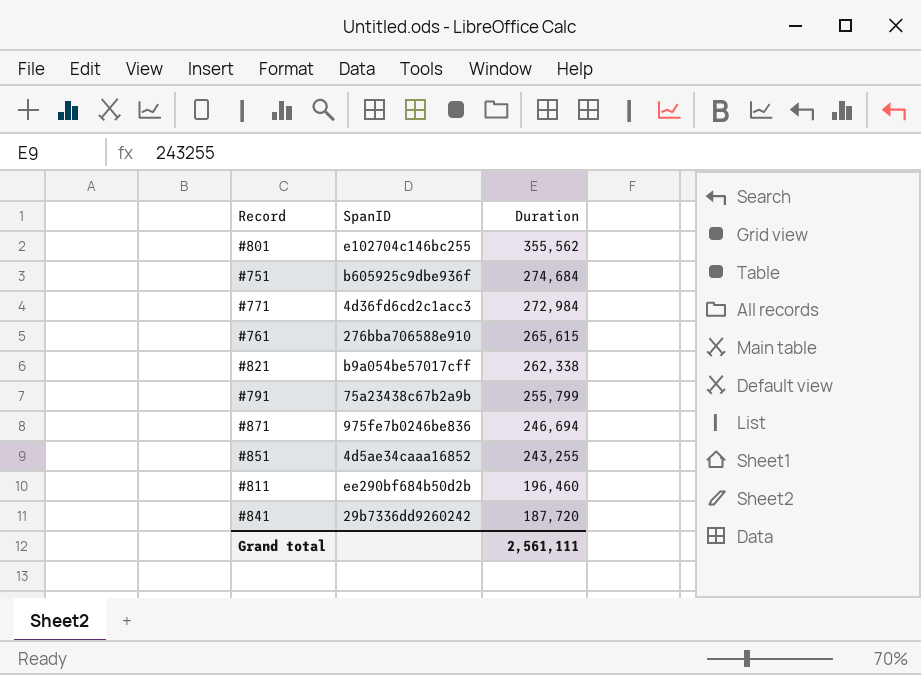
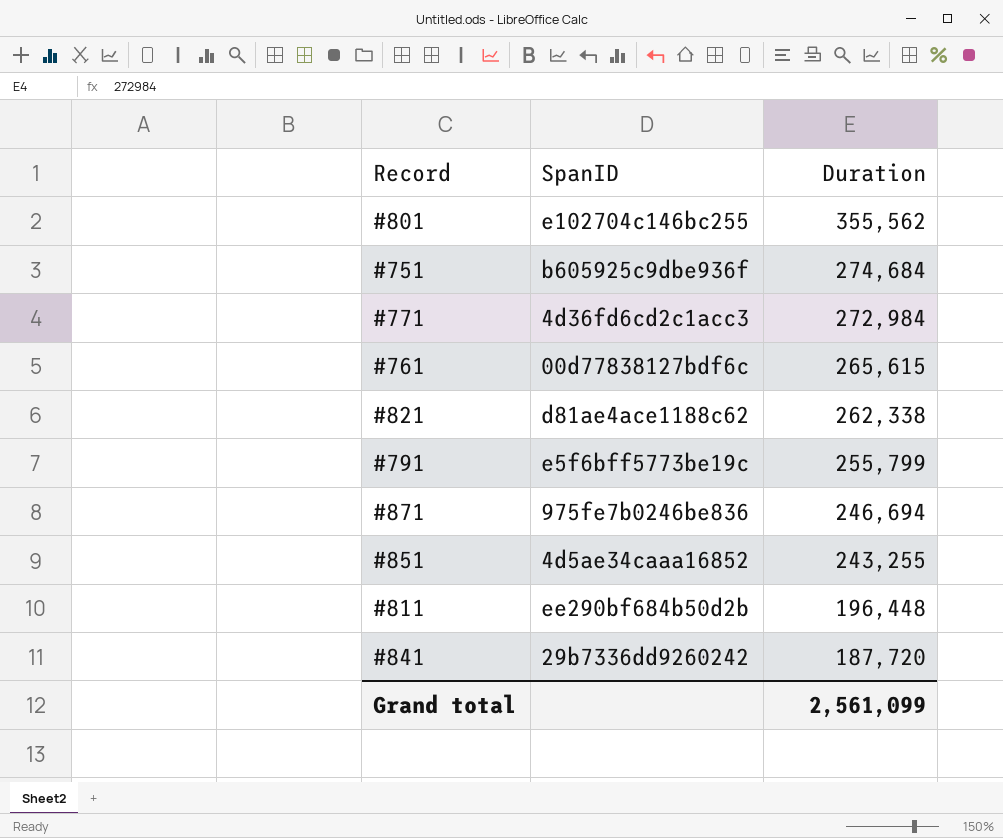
#761 | SpanID: 276bba706588e910 -> 00d77838127bdf6c
#821 | SpanID: b9a054be57017cff -> d81ae4ace1188c62
#791 | SpanID: 75a23438c67b2a9b -> e5f6bff5773be19c
#811 | Duration: 196,460 -> 196,448
Grand total | Duration: 2,561,111 -> 2,561,099

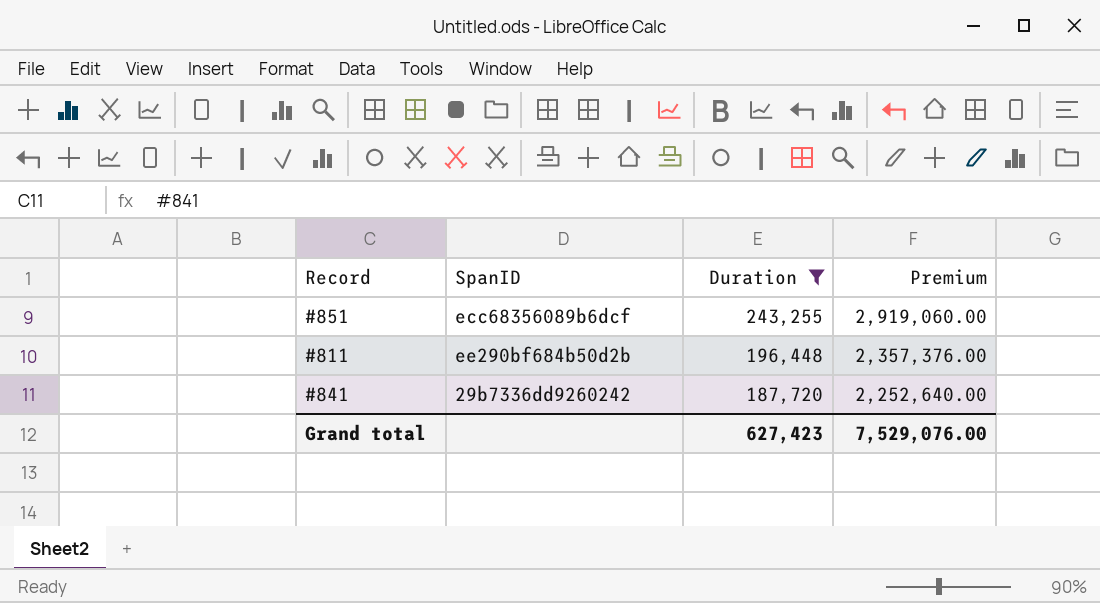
filter: none -> Duration <= 243,255
column Premium | formula: none -> [Duration] * 12
#851 | SpanID: 4d5ae34caaa16852 -> ecc68356089b6dcf
Grand total | Duration: 2,561,099 -> 627,423

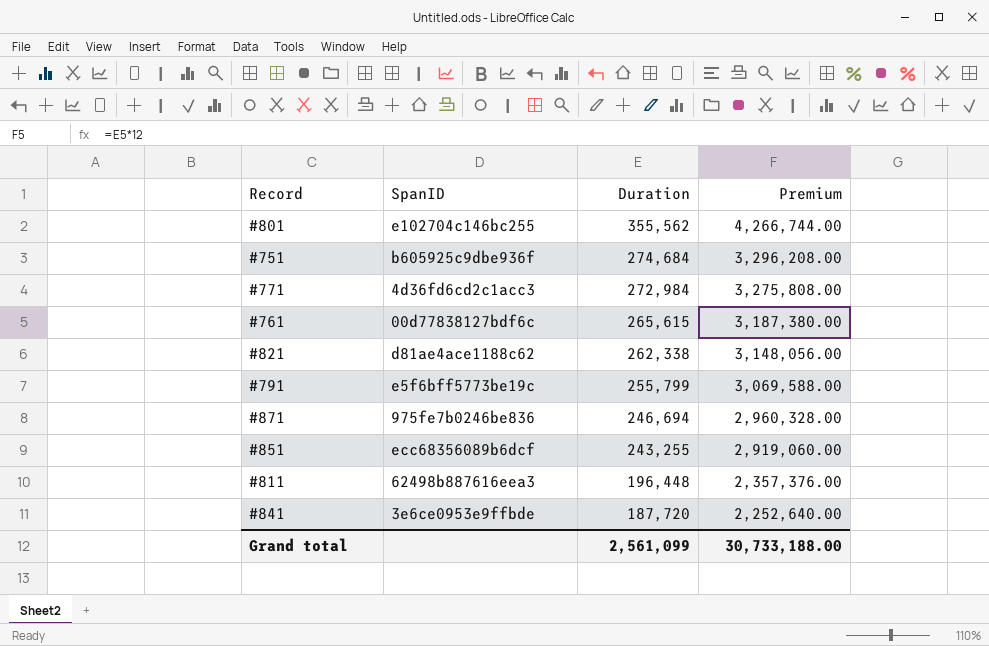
filter: Duration <= 243,255 -> none
#811 | SpanID: ee290bf684b50d2b -> 62498b887616eea3
#841 | SpanID: 29b7336dd9260242 -> 3e6ce0953e9ffbde
Grand total | Duration: 627,423 -> 2,561,099
Grand total | Premium: 7,529,076.00 -> 30,733,188.00

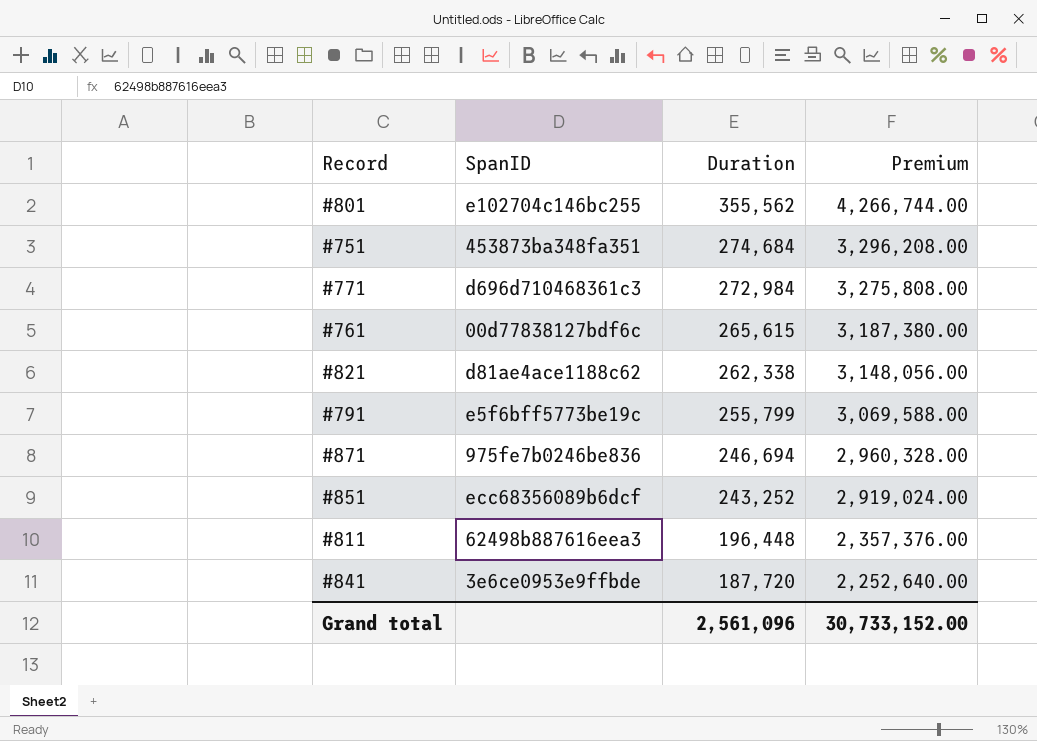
#751 | SpanID: b605925c9dbe936f -> 453873ba348fa351
#771 | SpanID: 4d36fd6cd2c1acc3 -> d696d710468361c3
#851 | Duration: 243,255 -> 243,252
#851 | Premium: 2,919,060.00 -> 2,919,024.00
Grand total | Duration: 2,561,099 -> 2,561,096
Grand total | Premium: 30,733,188.00 -> 30,733,152.00

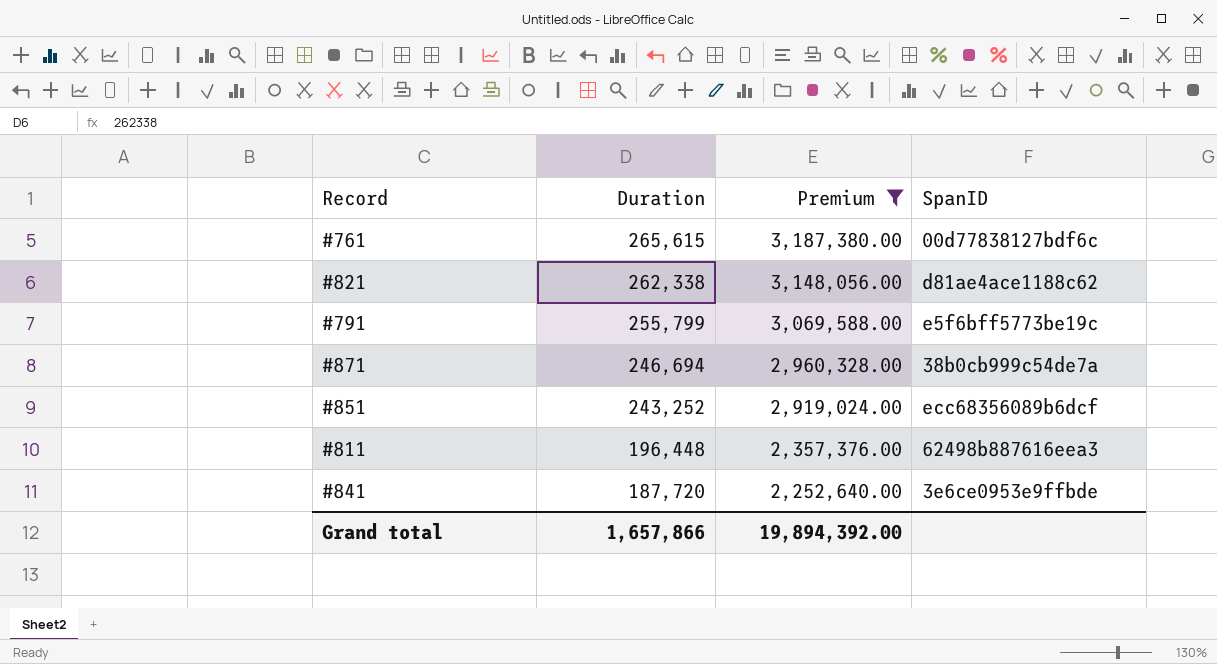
filter: none -> Premium <= 3,187,380.00
column SpanID | position: 2 -> 4
#871 | SpanID: 975fe7b0246be836 -> 38b0cb999c54de7a
Grand total | Duration: 2,561,096 -> 1,657,866
Grand total | Premium: 30,733,152.00 -> 19,894,392.00

